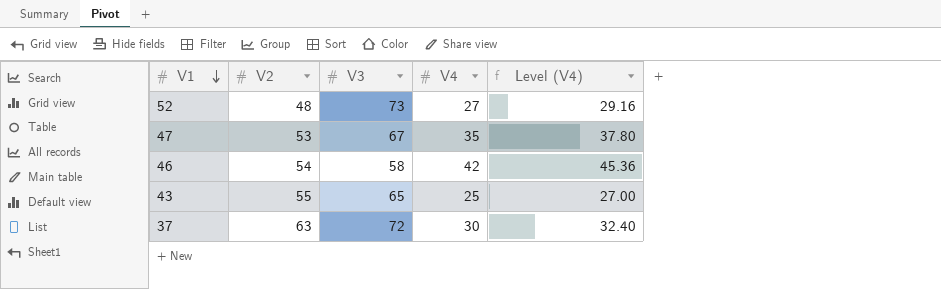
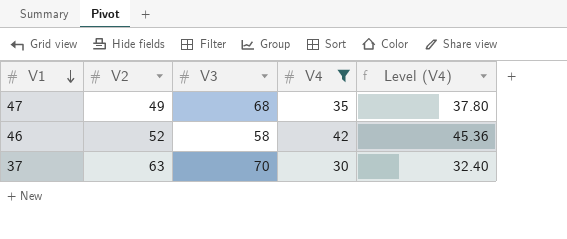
filter: none -> V4 >= 30
47 | V2: 53 -> 49
47 | V3: 67 -> 68
46 | V2: 54 -> 52
37 | V3: 72 -> 70

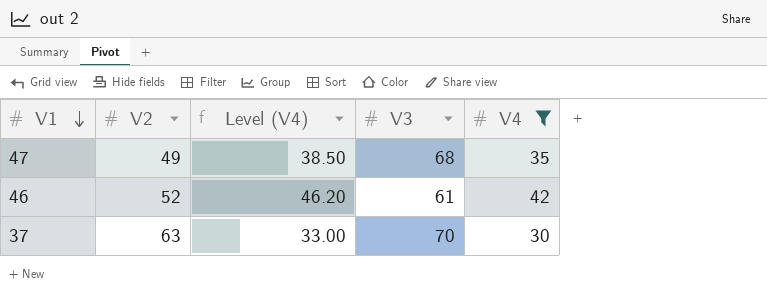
column Level (V4) | formula: [V4] * 1.08 -> [V4] * 1.1
column Level (V4) | position: 5 -> 3
46 | V3: 58 -> 61

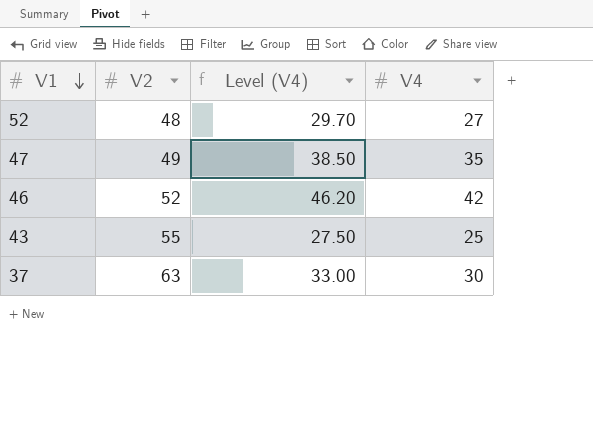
filter: V4 >= 30 -> none
column V3 | position: 4 -> none

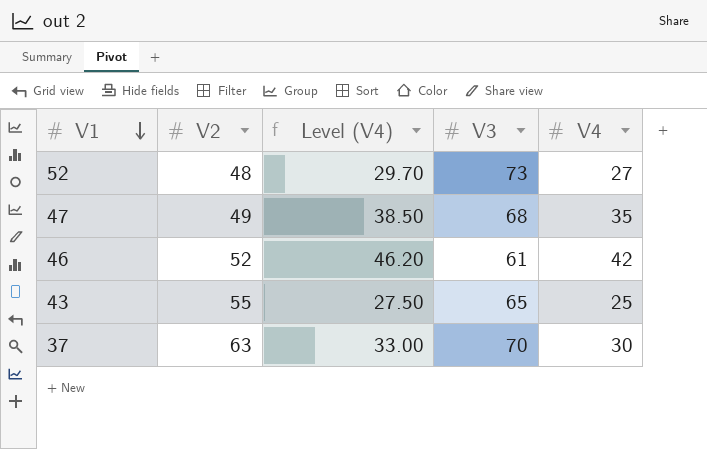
column V3 | position: none -> 4

